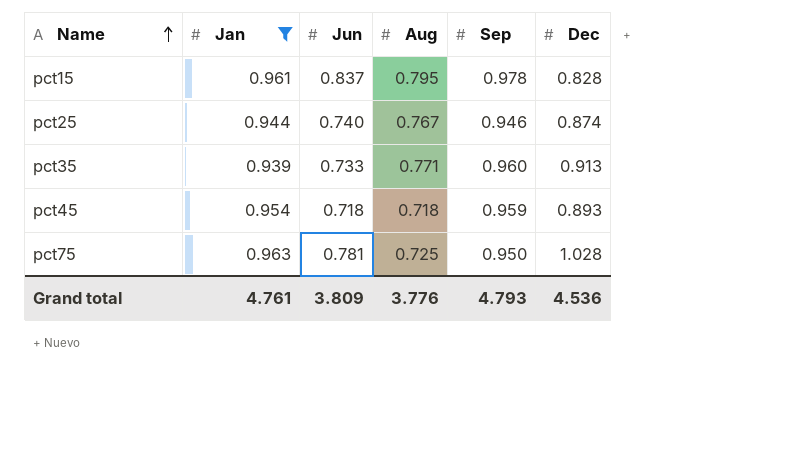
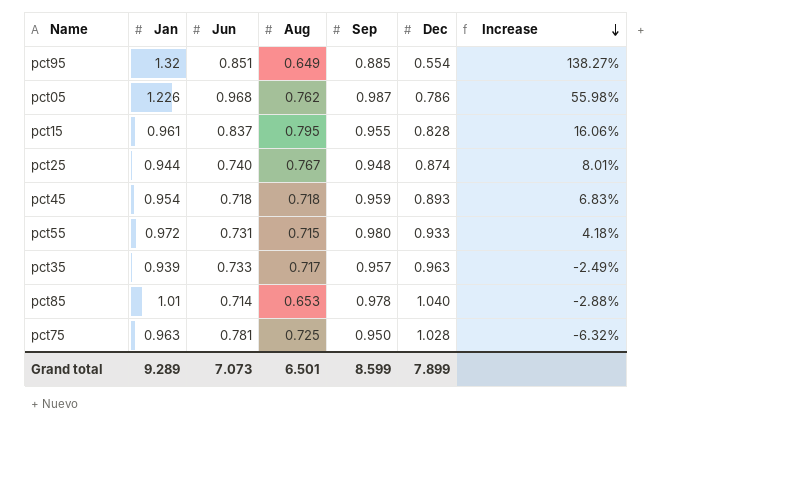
filter: Jan <= 0.963 -> none
row order: Name ascending -> Increase descending
column Increase | formula: none -> ([Jan] - [Dec]) / [Dec]
pct15 | Sep: 0.978 -> 0.955
pct25 | Sep: 0.946 -> 0.948
pct35 | Aug: 0.771 -> 0.717
pct35 | Sep: 0.960 -> 0.957
pct35 | Dec: 0.913 -> 0.963
Grand total | Jan: 4.761 -> 9.289
Grand total | Jun: 3.809 -> 7.073
Grand total | Aug: 3.776 -> 6.501
Grand total | Sep: 4.793 -> 8.599
Grand total | Dec: 4.536 -> 7.899

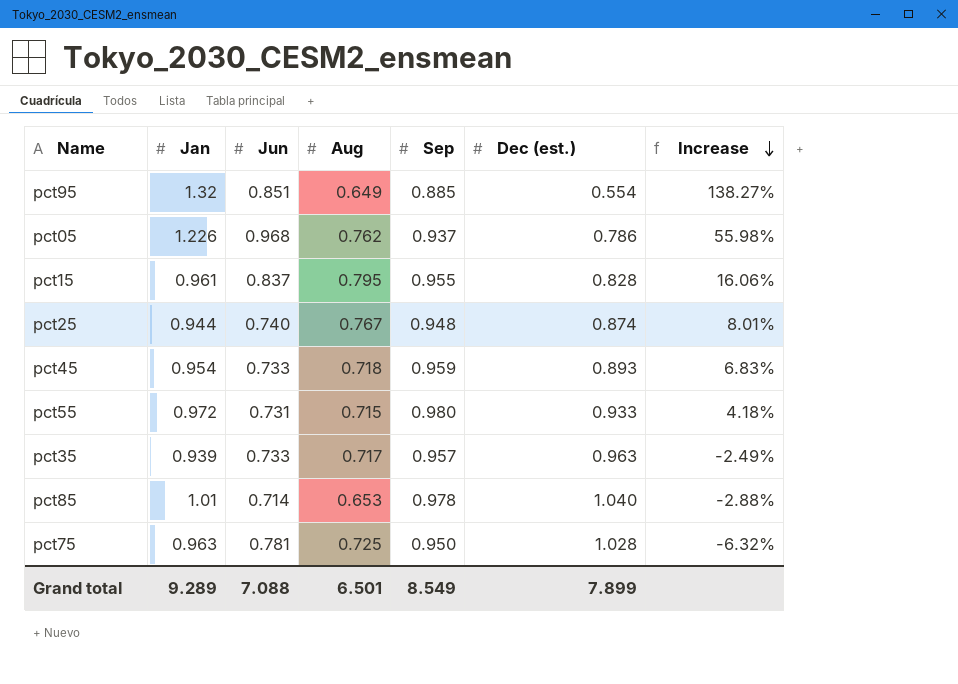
column name: Dec -> Dec (est.)
pct05 | Sep: 0.987 -> 0.937
pct45 | Jun: 0.718 -> 0.733
Grand total | Jun: 7.073 -> 7.088
Grand total | Sep: 8.599 -> 8.549

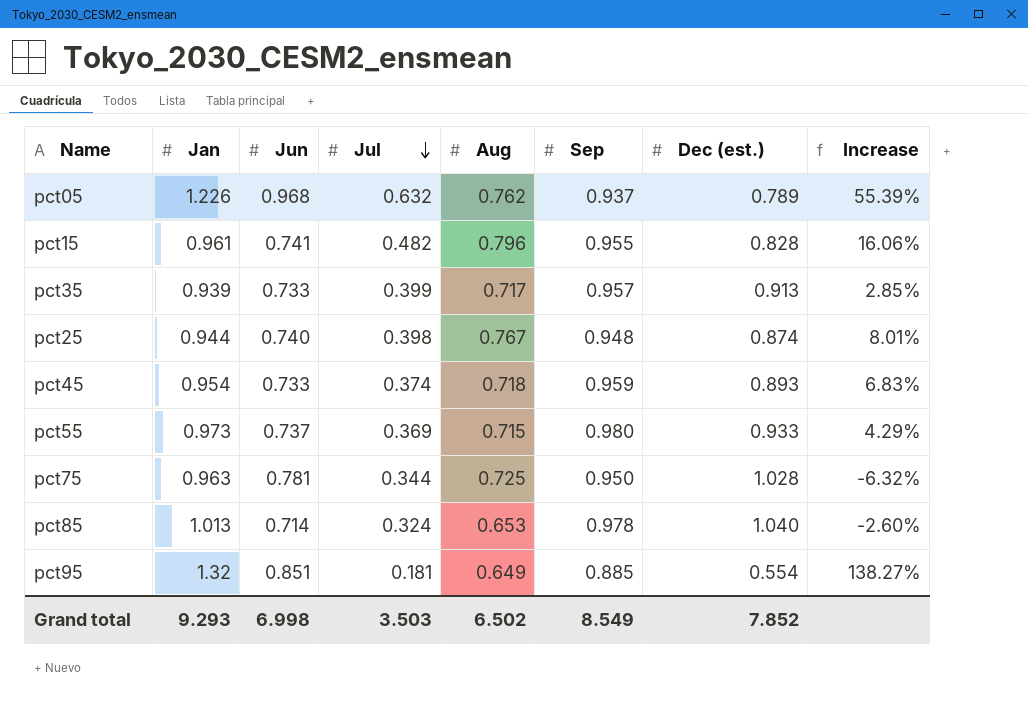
row order: Increase descending -> Jul descending
column Jul | position: none -> 4
pct05 | Dec (est.): 0.786 -> 0.789
pct05 | Increase: 55.98% -> 55.39%
pct15 | Jun: 0.837 -> 0.741
pct15 | Aug: 0.795 -> 0.796
pct35 | Dec (est.): 0.963 -> 0.913
pct35 | Increase: -2.49% -> 2.85%
pct55 | Jan: 0.972 -> 0.973
pct55 | Jun: 0.731 -> 0.737
pct55 | Increase: 4.18% -> 4.29%
pct85 | Jan: 1.01 -> 1.013
pct85 | Increase: -2.88% -> -2.60%
Grand total | Jan: 9.289 -> 9.293
Grand total | Jun: 7.088 -> 6.998
Grand total | Aug: 6.501 -> 6.502
Grand total | Dec (est.): 7.899 -> 7.852

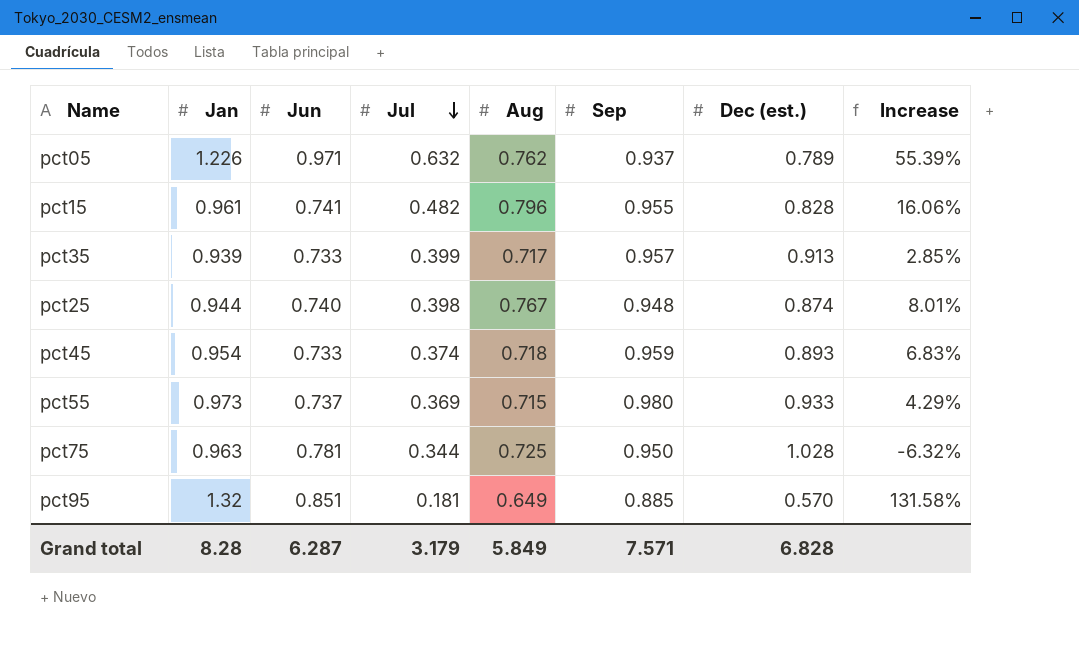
row pct85: 1.013 | 0.714 | 0.324 | 0.653 | 0.978 | 1.040 | -2.60% -> none
pct05 | Jun: 0.968 -> 0.971
pct95 | Dec (est.): 0.554 -> 0.570
pct95 | Increase: 138.27% -> 131.58%
Grand total | Jan: 9.293 -> 8.28
Grand total | Jun: 6.998 -> 6.287
Grand total | Jul: 3.503 -> 3.179
Grand total | Aug: 6.502 -> 5.849
Grand total | Sep: 8.549 -> 7.571
Grand total | Dec (est.): 7.852 -> 6.828

